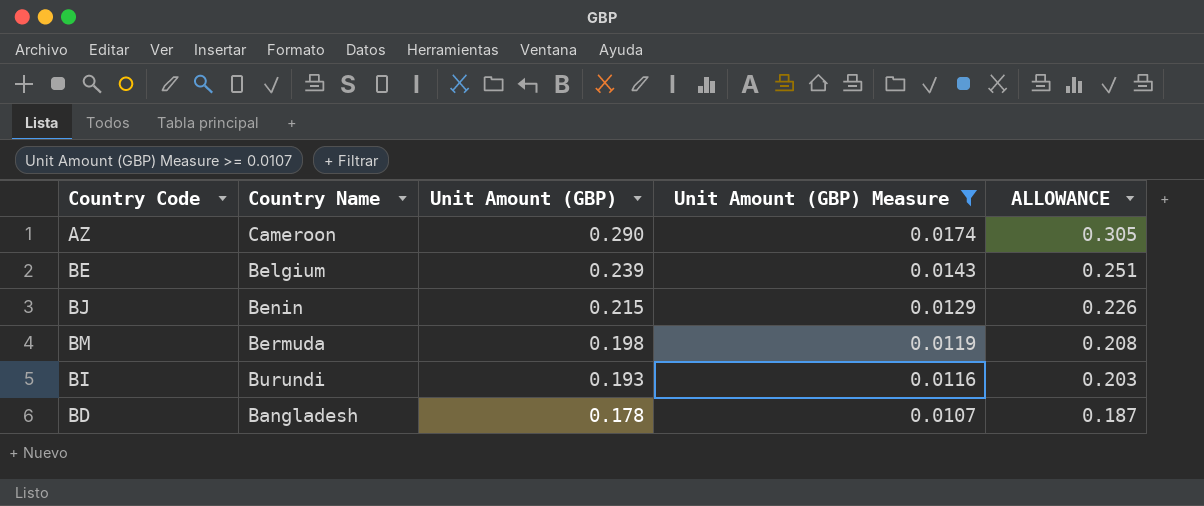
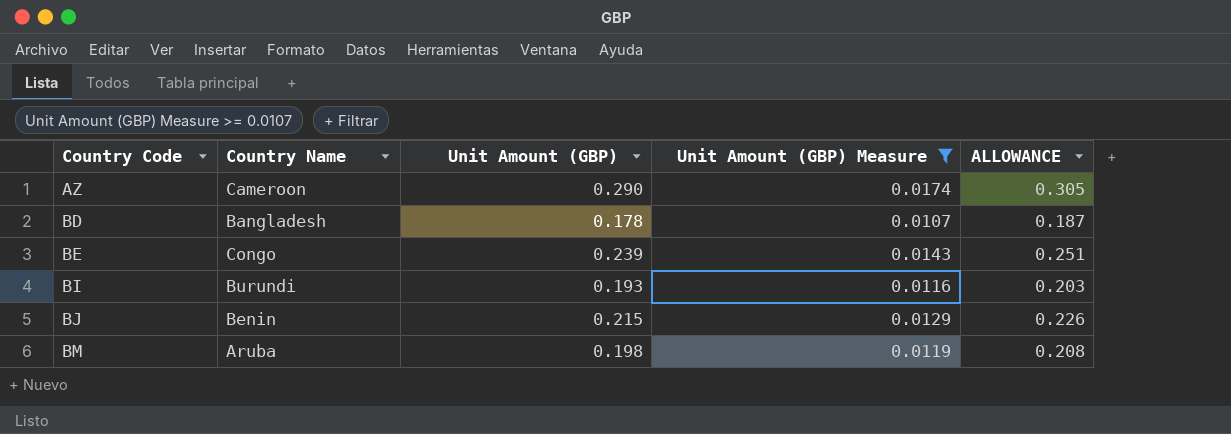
row order: Unit Amount (GBP) descending -> Country Code ascending
BE | Country Name: Belgium -> Congo
BM | Country Name: Bermuda -> Aruba

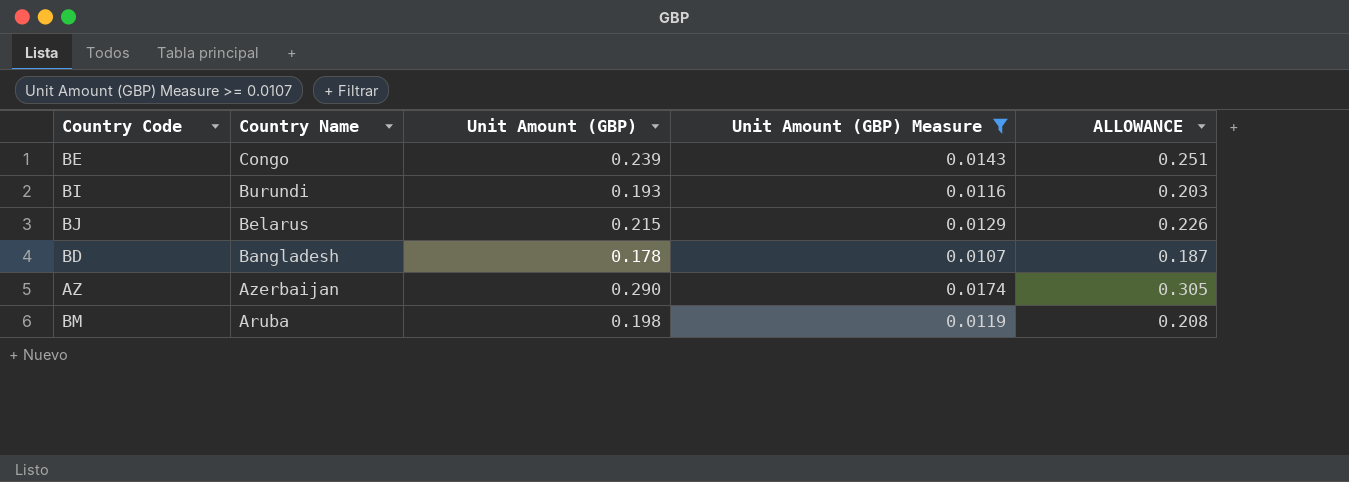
row order: Country Code ascending -> Country Name descending
BJ | Country Name: Benin -> Belarus
AZ | Country Name: Cameroon -> Azerbaijan

